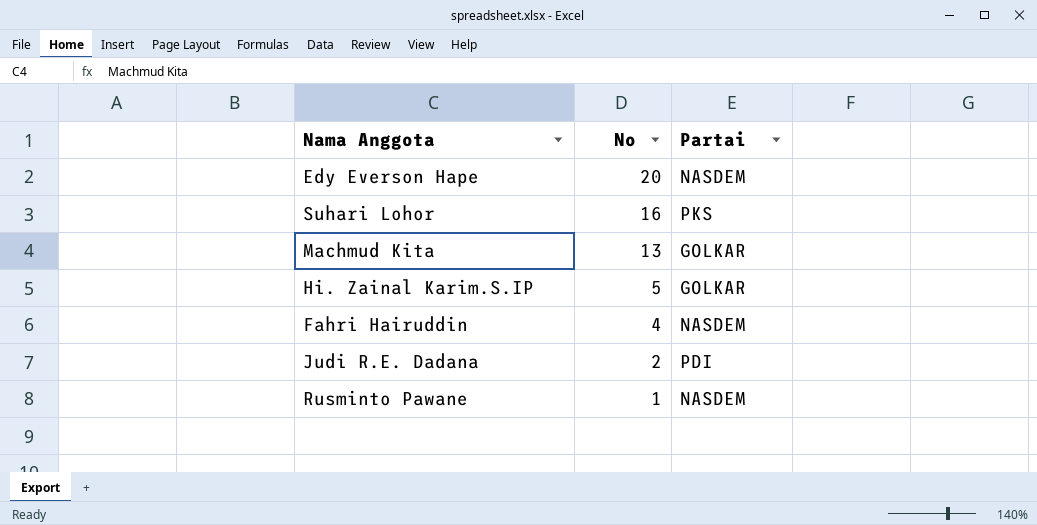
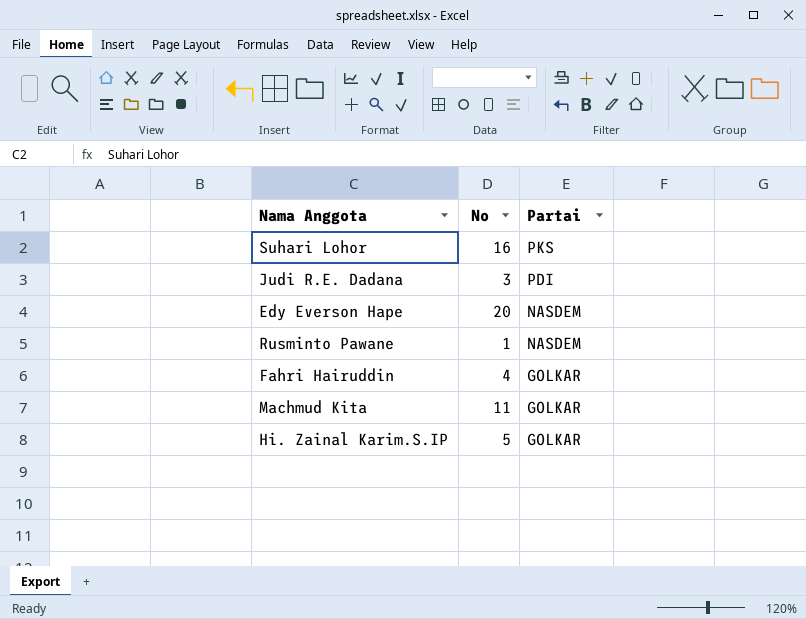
row order: No descending -> Partai descending
Judi R.E. Dadana | No: 2 -> 3
Fahri Hairuddin | Partai: NASDEM -> GOLKAR
Machmud Kita | No: 13 -> 11

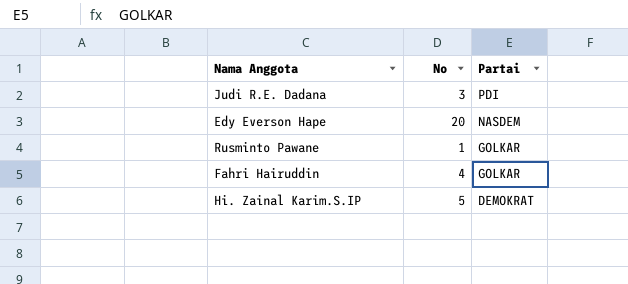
row Suhari Lohor: 16 | PKS -> none
row Machmud Kita: 11 | GOLKAR -> none
Rusminto Pawane | Partai: NASDEM -> GOLKAR
Hi. Zainal Karim.S.IP | Partai: GOLKAR -> DEMOKRAT

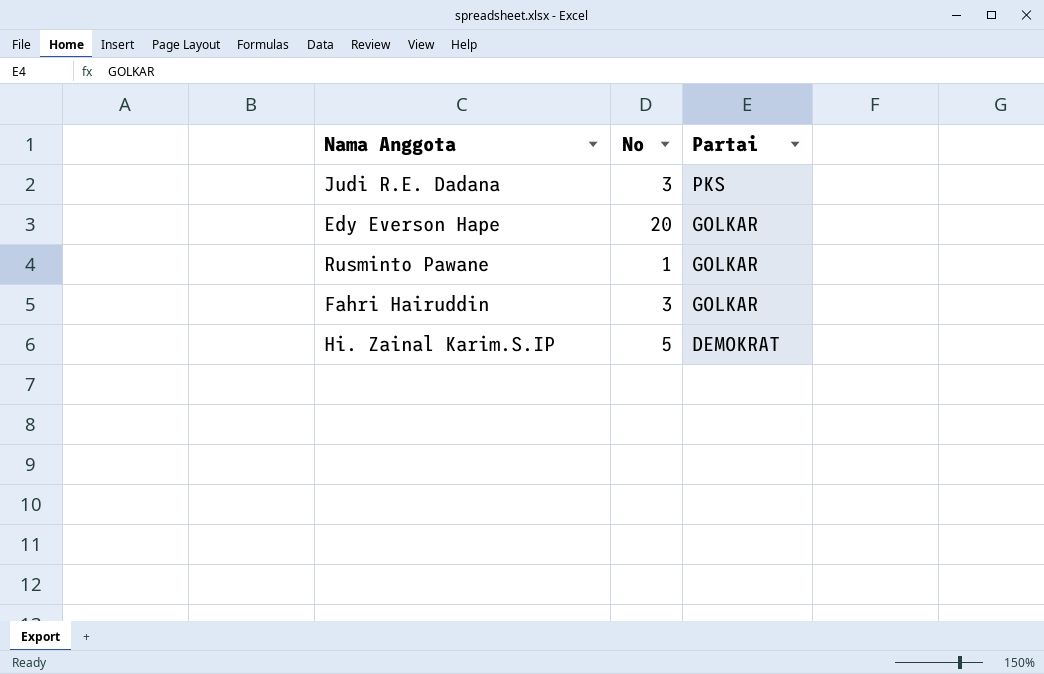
Judi R.E. Dadana | Partai: PDI -> PKS
Edy Everson Hape | Partai: NASDEM -> GOLKAR
Fahri Hairuddin | No: 4 -> 3

